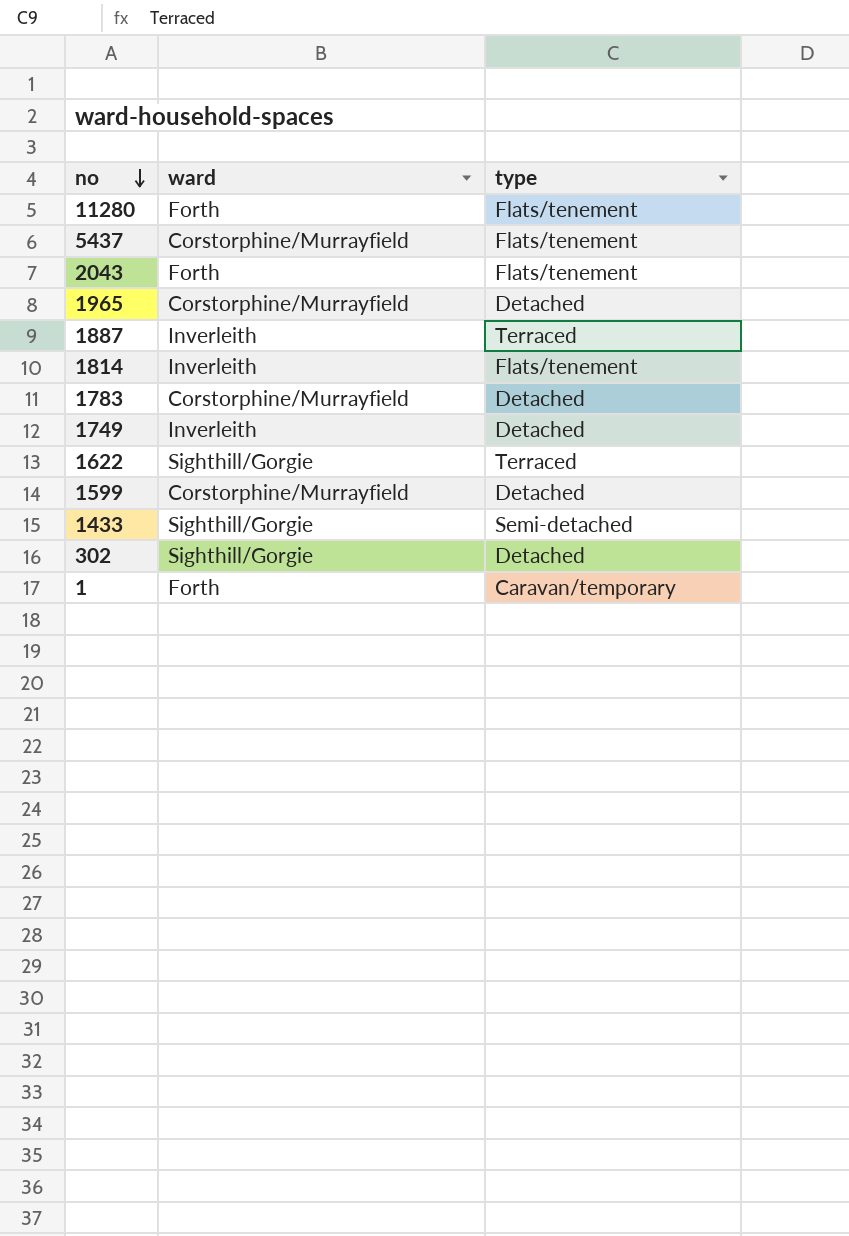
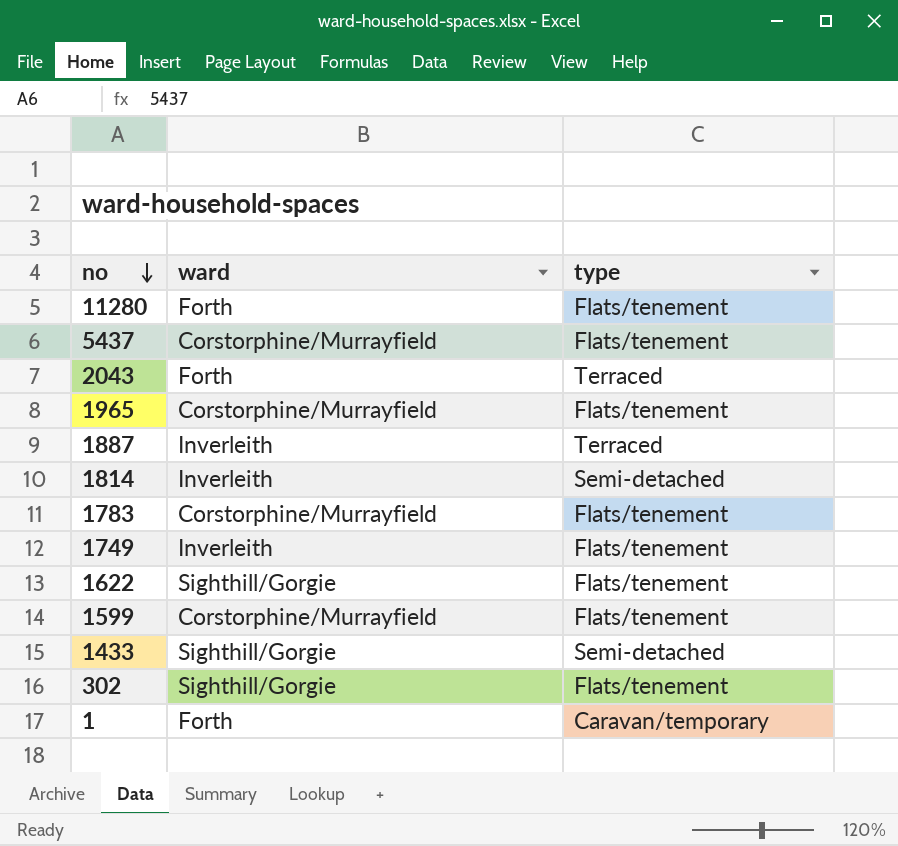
2043 | type: Flats/tenement -> Terraced
1965 | type: Detached -> Flats/tenement
1814 | type: Flats/tenement -> Semi-detached
1783 | type: Detached -> Flats/tenement
1749 | type: Detached -> Flats/tenement
1622 | type: Terraced -> Flats/tenement
1599 | type: Detached -> Flats/tenement
302 | type: Detached -> Flats/tenement

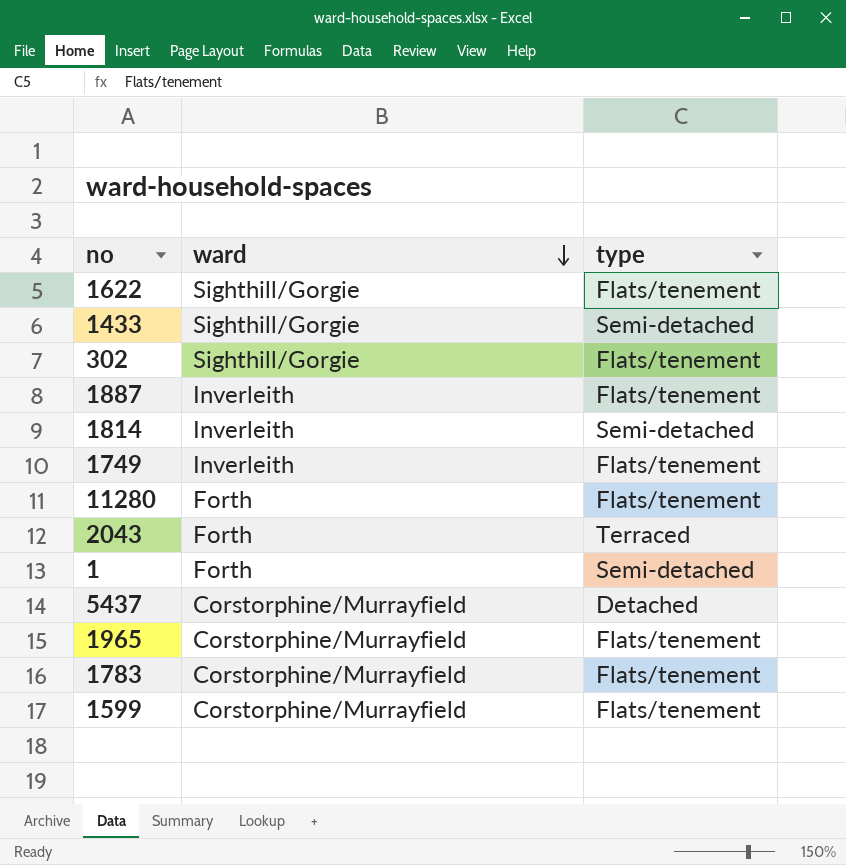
row order: no descending -> ward descending
1887 | type: Terraced -> Flats/tenement
1 | type: Caravan/temporary -> Semi-detached
5437 | type: Flats/tenement -> Detached

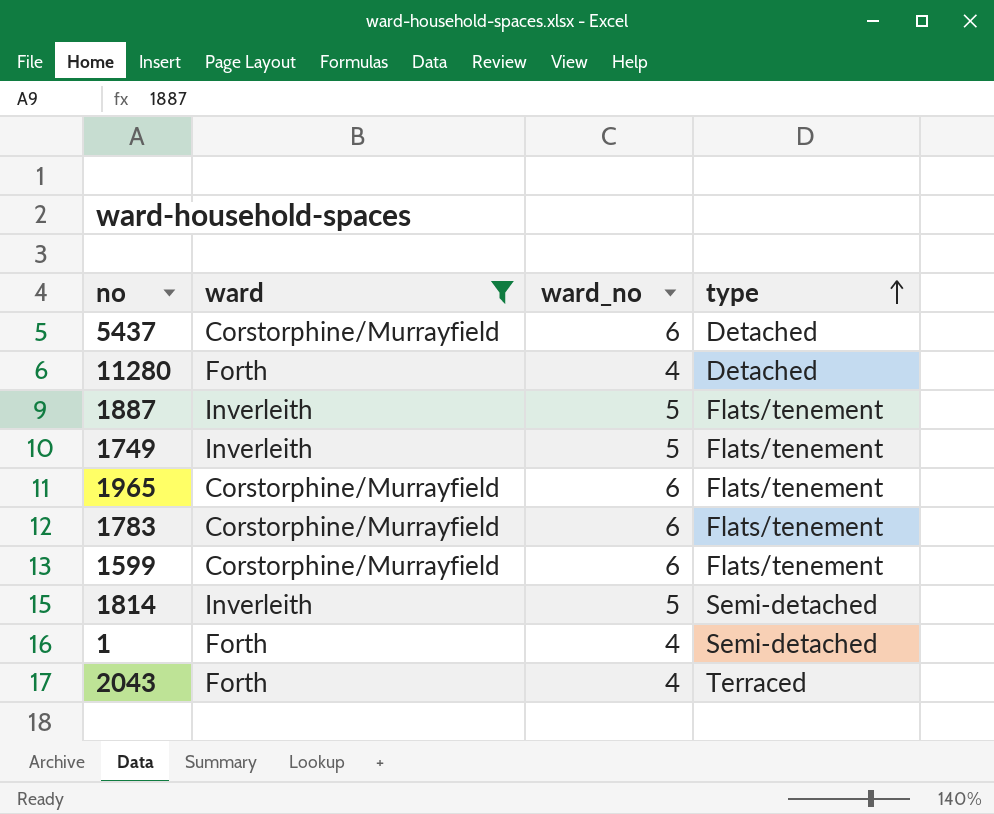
filter: none -> ward != Sighthill/Gorgie
row order: ward descending -> type ascending
column ward_no | position: none -> 3
11280 | type: Flats/tenement -> Detached

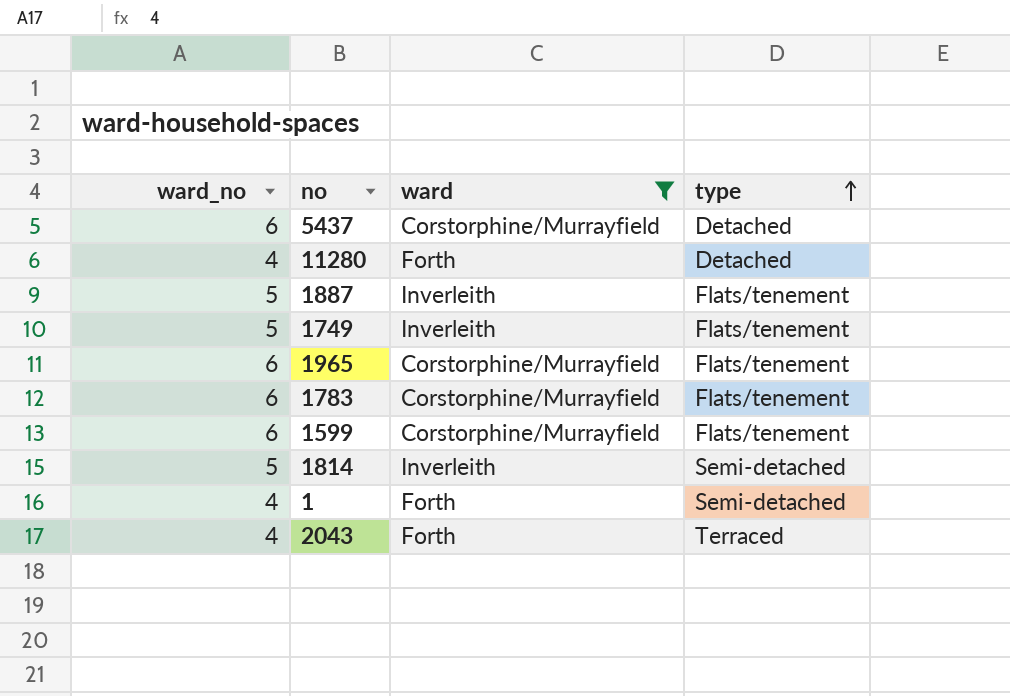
column ward_no | position: 3 -> 1

